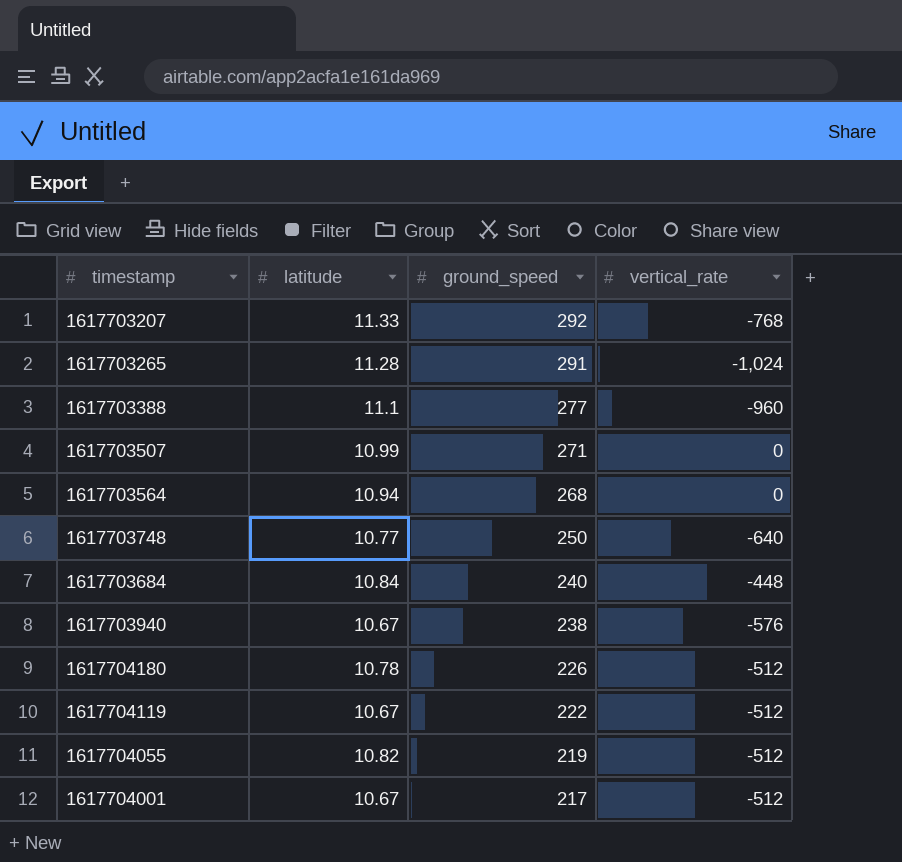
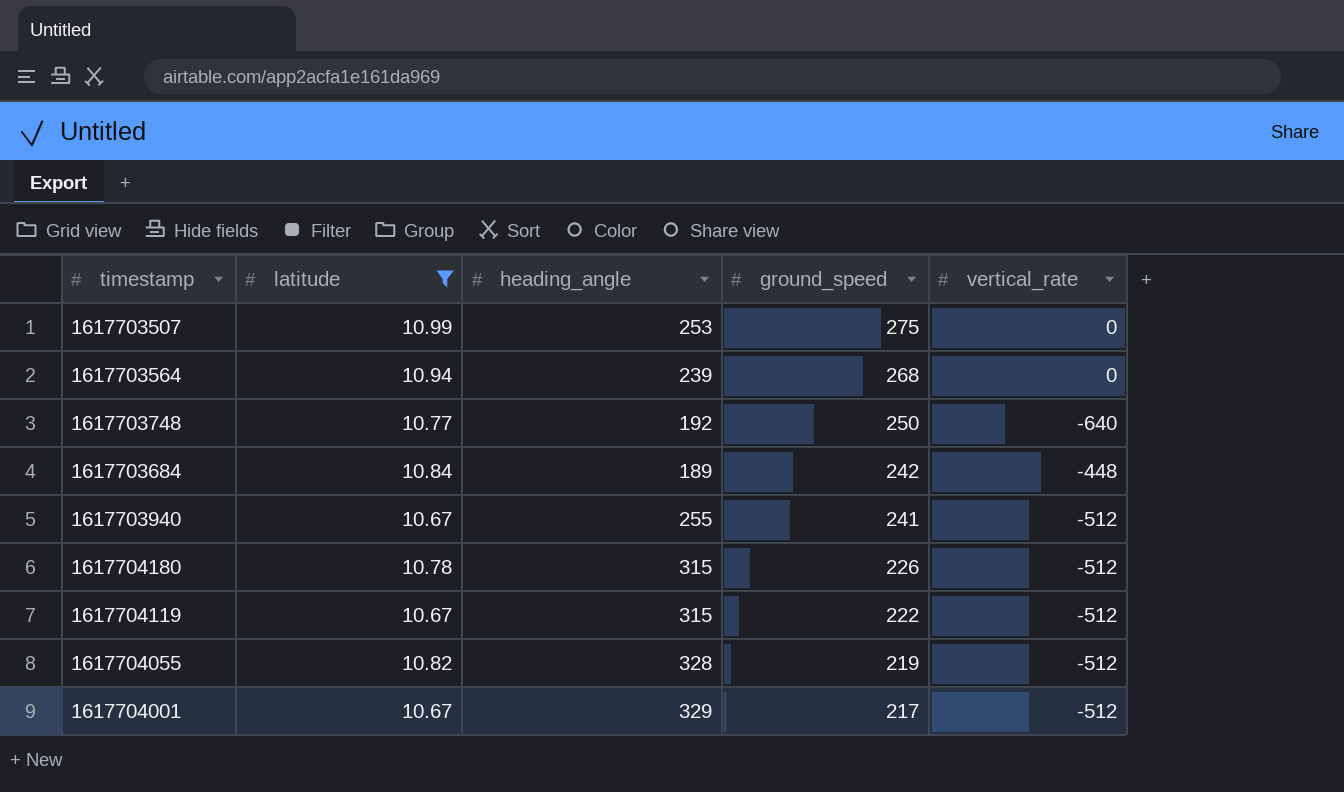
filter: none -> latitude <= 10.99
column heading_angle | position: none -> 3
1617703507 | ground_speed: 271 -> 275
1617703684 | ground_speed: 240 -> 242
1617703940 | ground_speed: 238 -> 241
1617703940 | vertical_rate: -576 -> -512

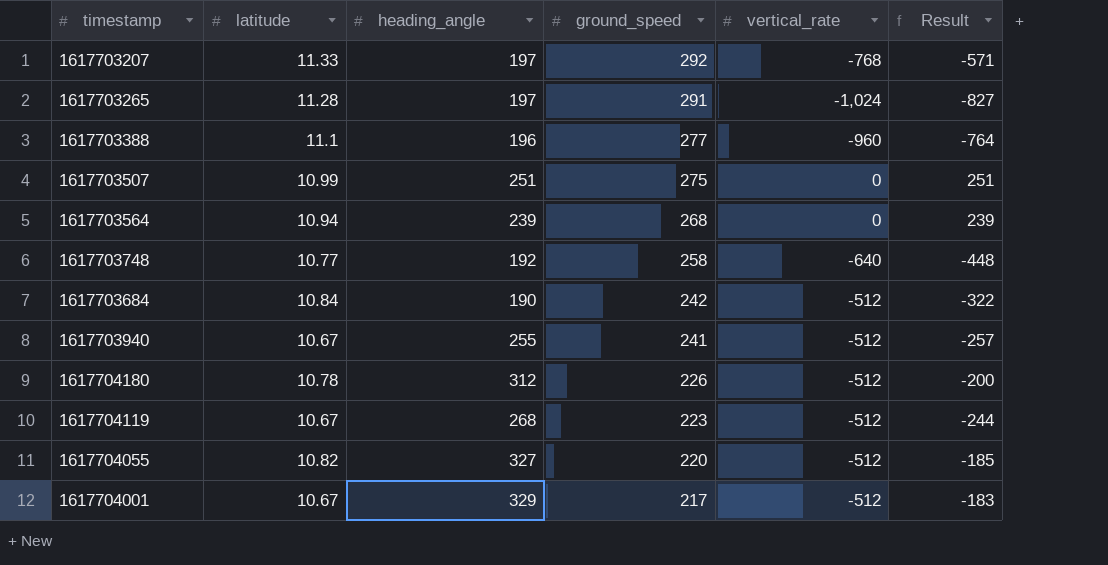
filter: latitude <= 10.99 -> none
column Result | formula: none -> [heading_angle] + [vertical_rate]
1617703507 | heading_angle: 253 -> 251
1617703748 | ground_speed: 250 -> 258
1617703684 | heading_angle: 189 -> 190
1617703684 | vertical_rate: -448 -> -512
1617704180 | heading_angle: 315 -> 312
1617704119 | heading_angle: 315 -> 268
1617704119 | ground_speed: 222 -> 223
1617704055 | heading_angle: 328 -> 327
1617704055 | ground_speed: 219 -> 220

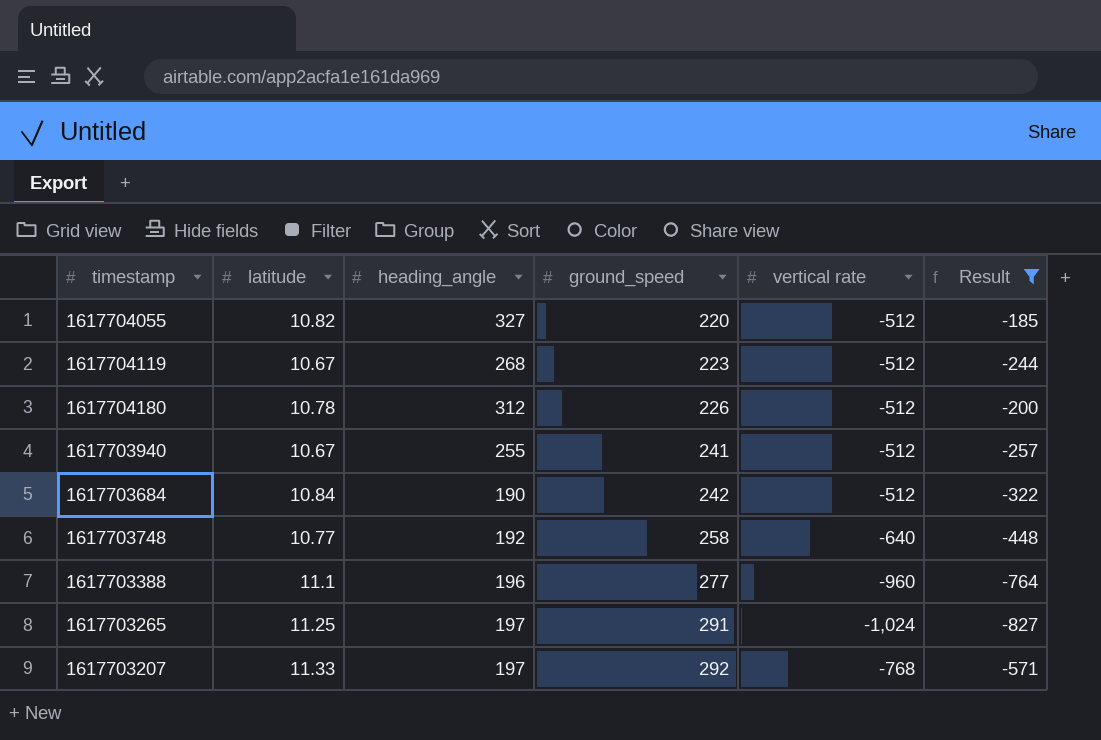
filter: none -> Result <= -185
row order: ground_speed descending -> ground_speed ascending
column name: vertical_rate -> vertical rate
1617703265 | latitude: 11.28 -> 11.25

